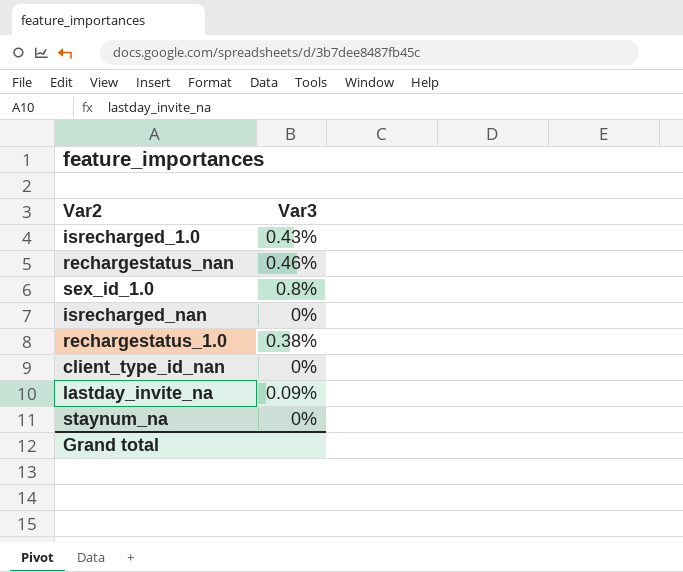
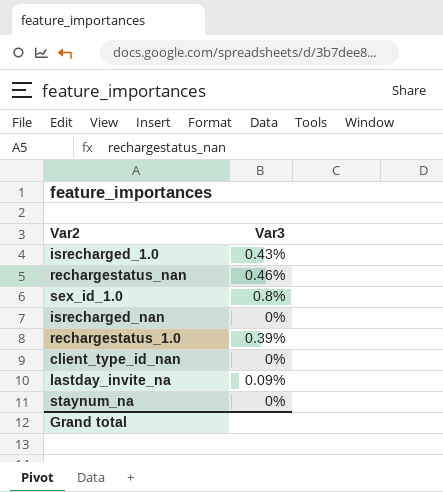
rechargestatus_1.0 | Var3: 0.38% -> 0.39%

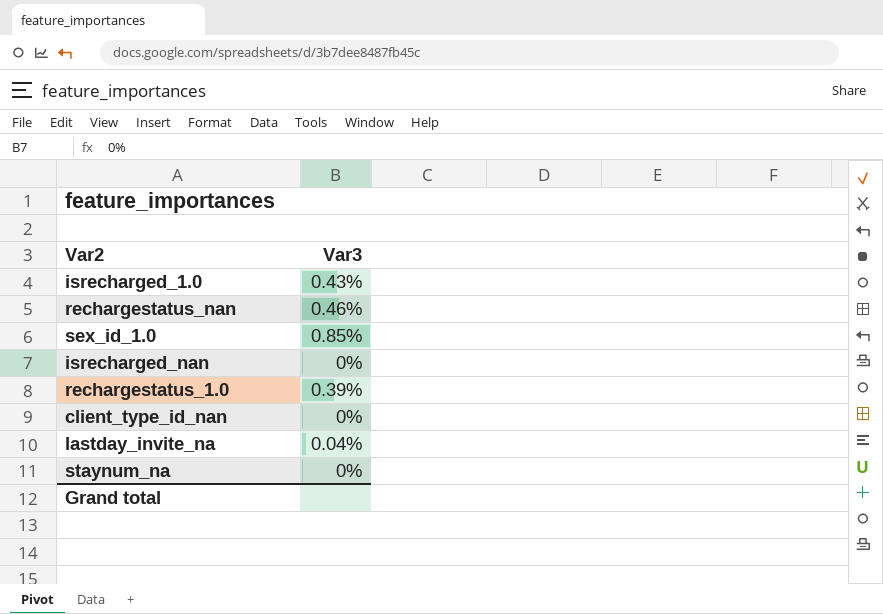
sex_id_1.0 | Var3: 0.8% -> 0.85%
lastday_invite_na | Var3: 0.09% -> 0.04%

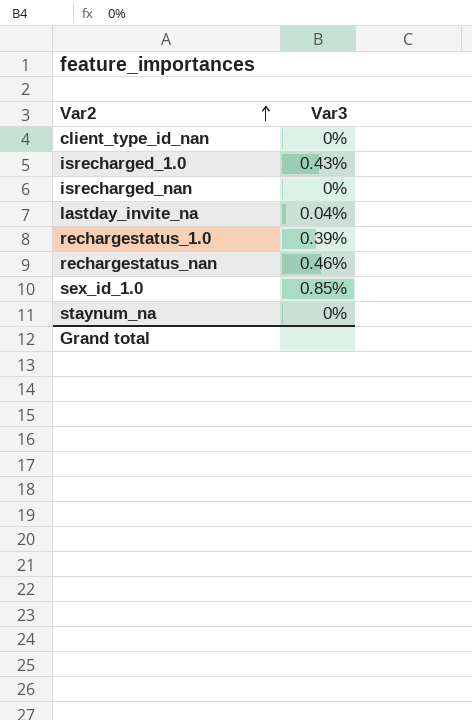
row order: none -> Var2 ascending

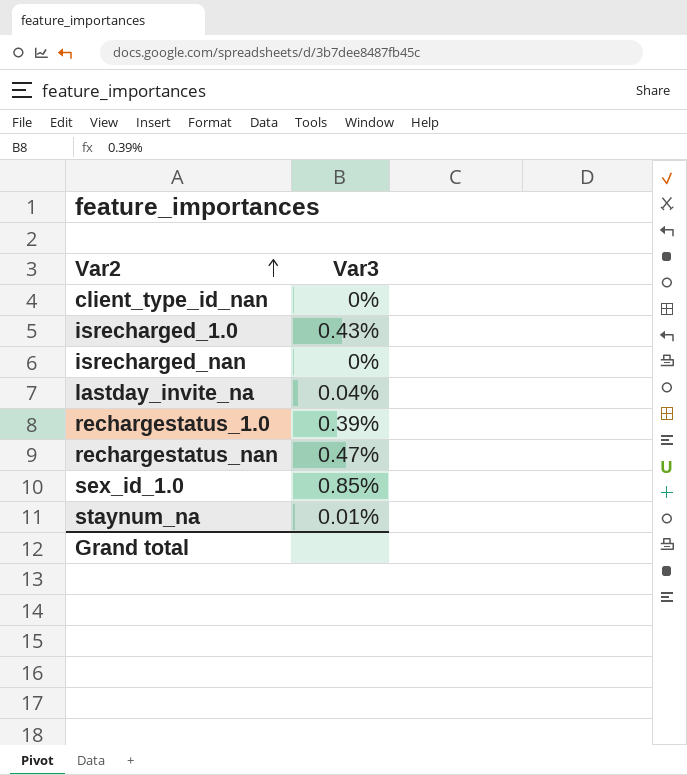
rechargestatus_nan | Var3: 0.46% -> 0.47%
staynum_na | Var3: 0% -> 0.01%

